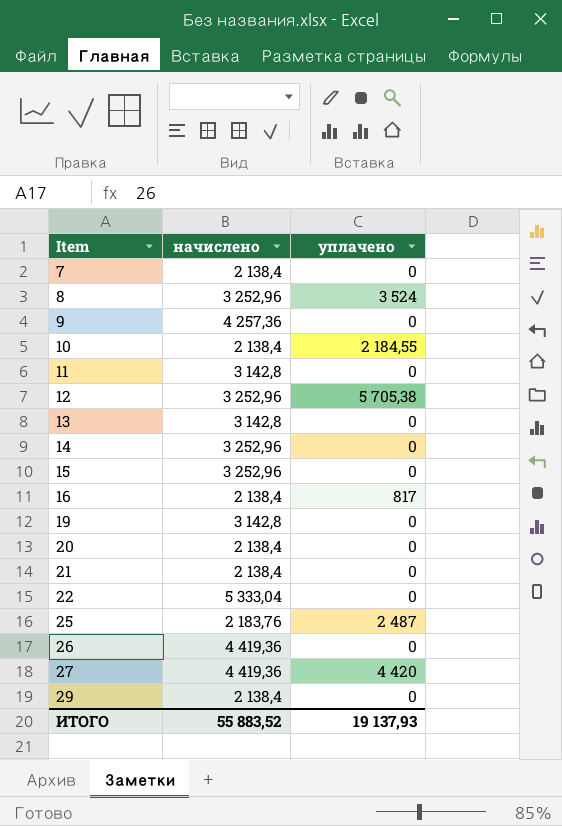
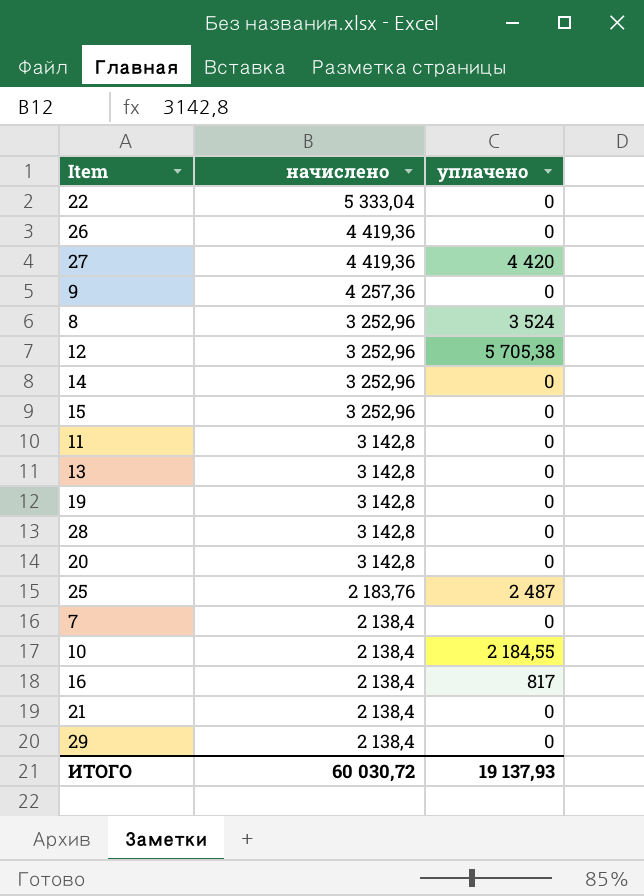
row order: Item ascending -> начислено descending
row 28: none -> 3 142,8 | 0
20 | начислено: 2 138,4 -> 3 142,8
ИТОГО | начислено: 55 883,52 -> 60 030,72

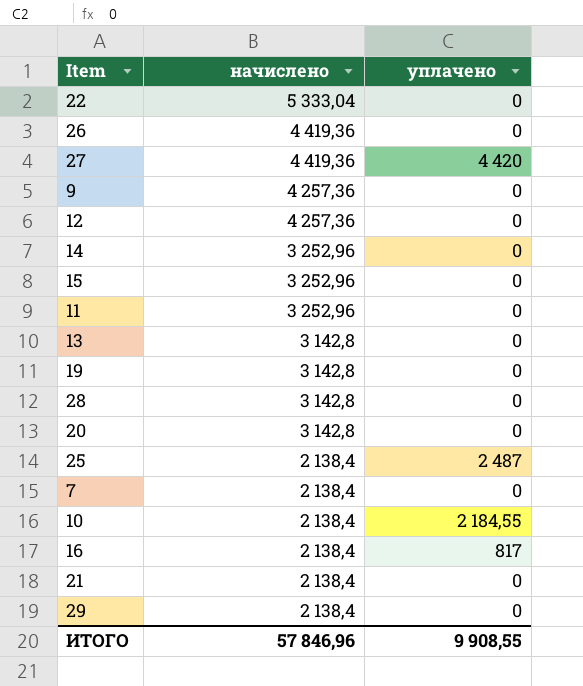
row 8: 3 252,96 | 3 524 -> none
12 | начислено: 3 252,96 -> 4 257,36
12 | уплачено: 5 705,38 -> 0
11 | начислено: 3 142,8 -> 3 252,96
25 | начислено: 2 183,76 -> 2 138,4
ИТОГО | начислено: 60 030,72 -> 57 846,96
ИТОГО | уплачено: 19 137,93 -> 9 908,55

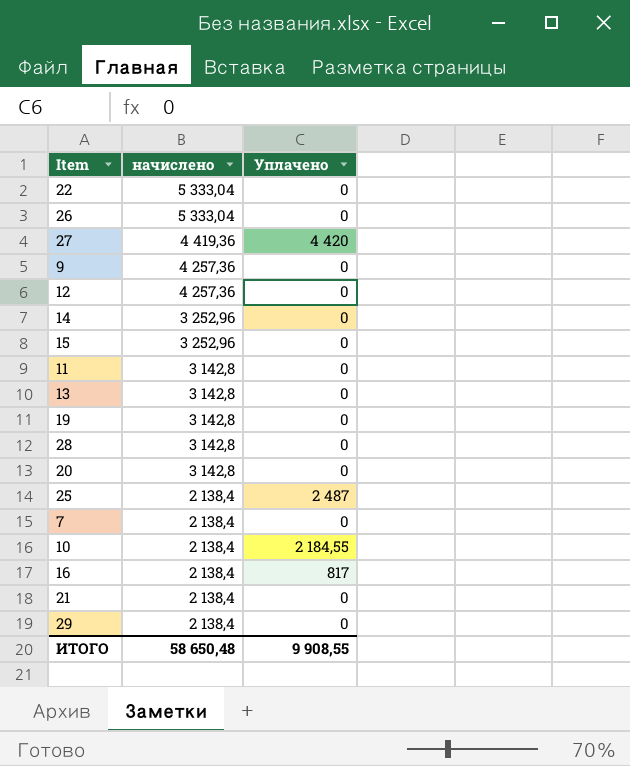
column name: уплачено -> Уплачено
26 | начислено: 4 419,36 -> 5 333,04
11 | начислено: 3 252,96 -> 3 142,8
ИТОГО | начислено: 57 846,96 -> 58 650,48

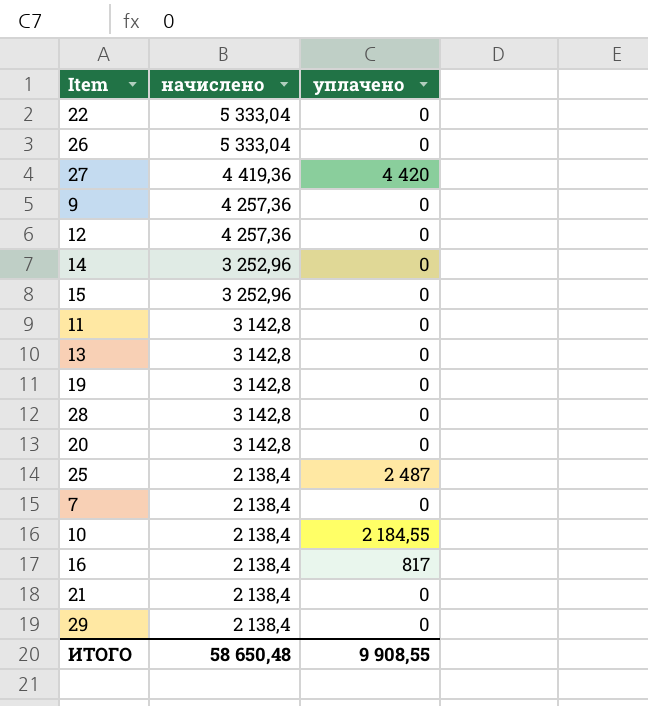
column name: Уплачено -> уплачено

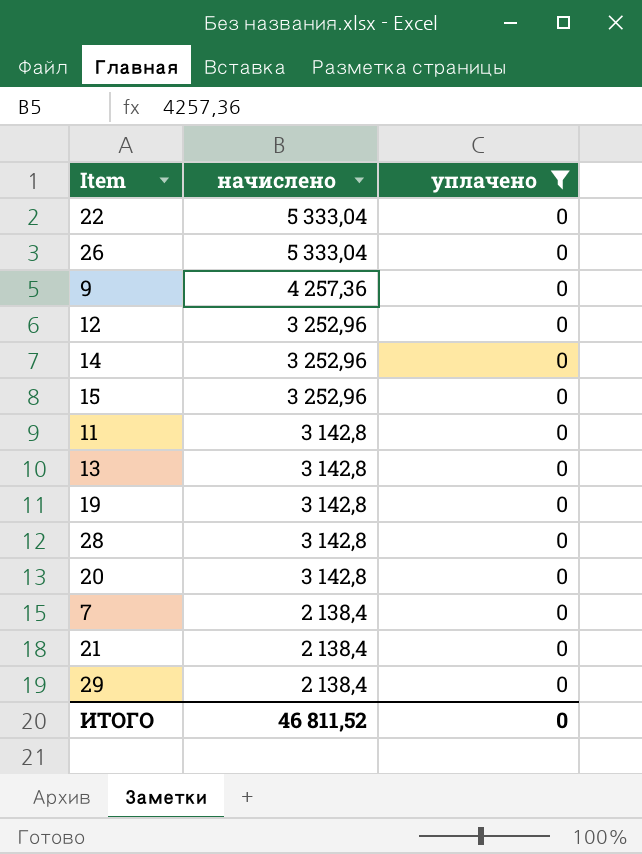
filter: none -> уплачено = 0
12 | начислено: 4 257,36 -> 3 252,96
ИТОГО | начислено: 58 650,48 -> 46 811,52
ИТОГО | уплачено: 9 908,55 -> 0

